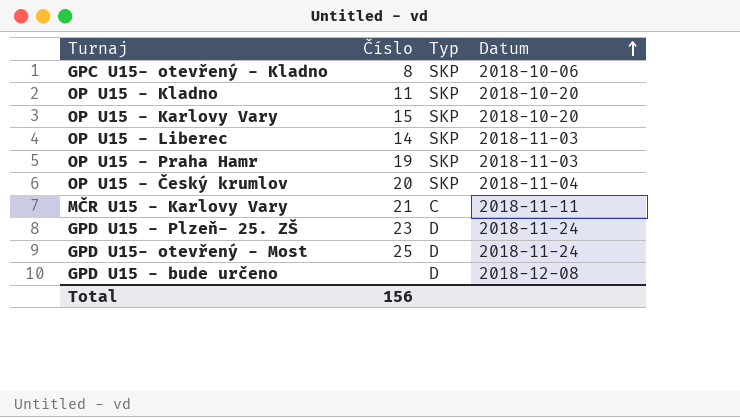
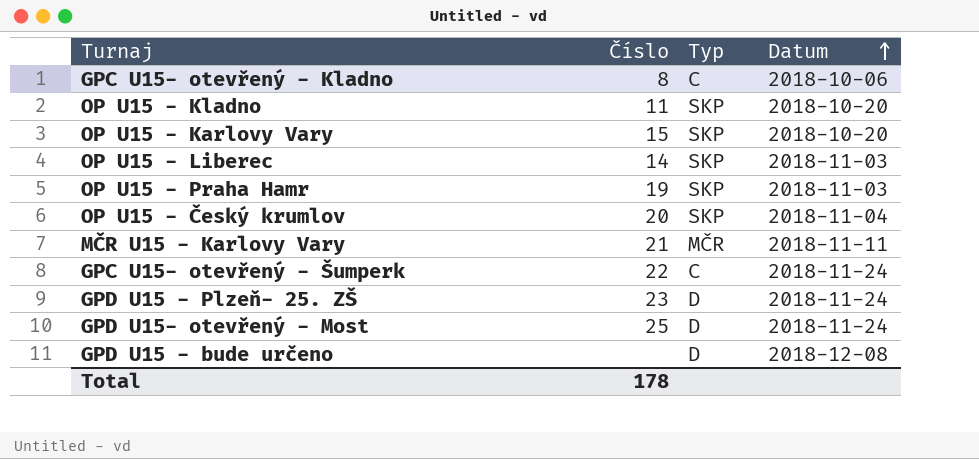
GPC U15- otevřený - Kladno | Typ: SKP -> C
MČR U15 - Karlovy Vary | Typ: C -> MČR
row GPC U15- otevřený - Šumperk: none -> 22 | C | 2018-11-24
Total | Číslo: 156 -> 178

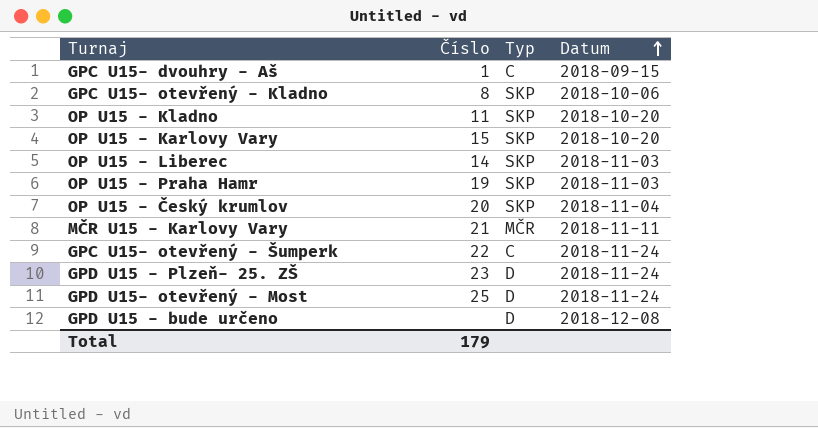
row GPC U15- dvouhry - Aš: none -> 1 | C | 2018-09-15
GPC U15- otevřený - Kladno | Typ: C -> SKP
Total | Číslo: 178 -> 179

